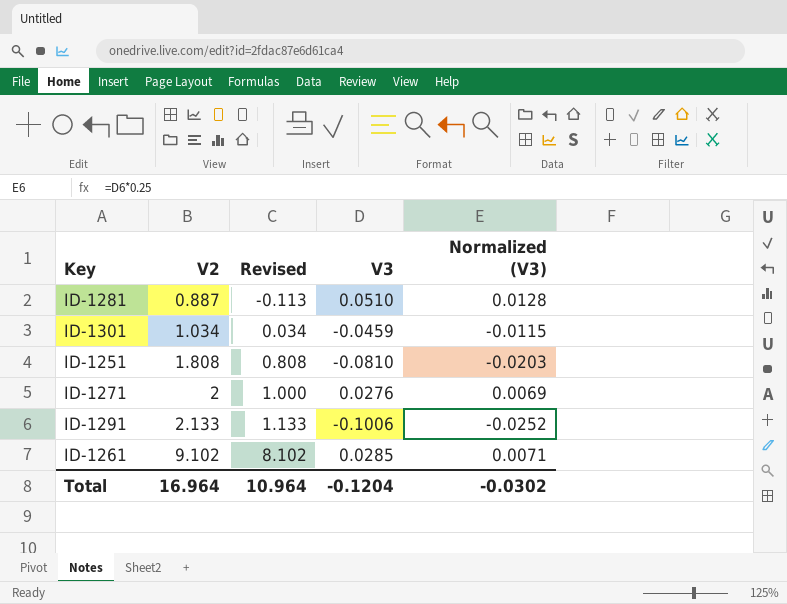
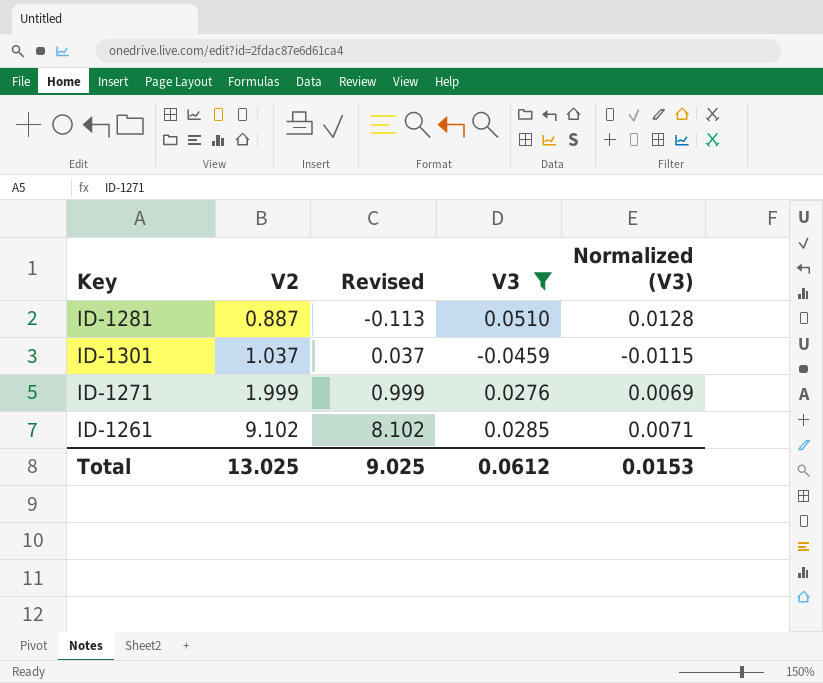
filter: none -> V3 >= -0.0459
ID-1301 | V2: 1.034 -> 1.037
ID-1301 | Revised: 0.034 -> 0.037
ID-1271 | V2: 2 -> 1.999
ID-1271 | Revised: 1.000 -> 0.999
Total | V2: 16.964 -> 13.025
Total | Revised: 10.964 -> 9.025
Total | V3: -0.1204 -> 0.0612
Total | Normalized (V3): -0.0302 -> 0.0153

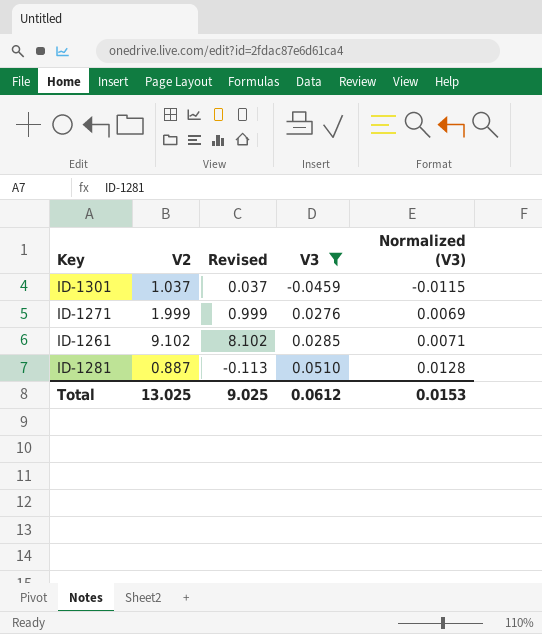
row order: V2 ascending -> V3 ascending

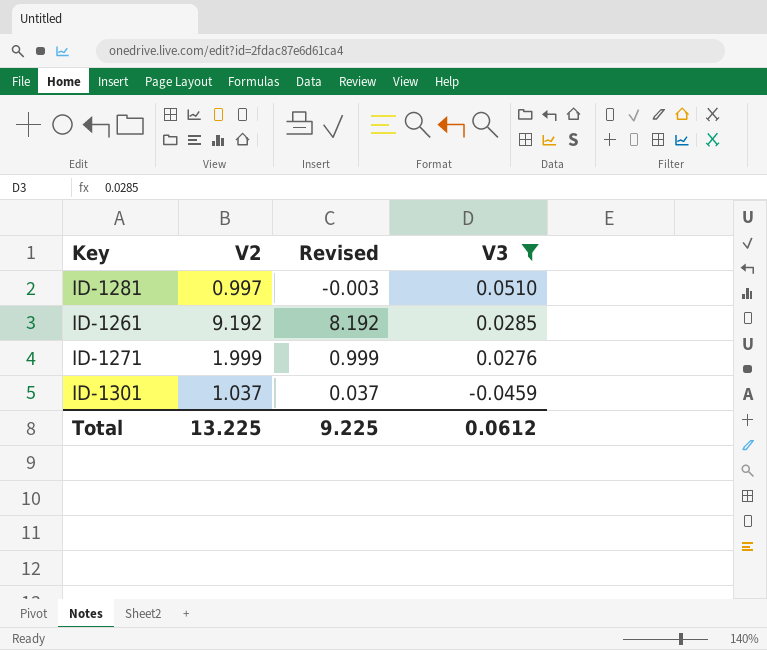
row order: V3 ascending -> V3 descending
column Normalized (V3) | formula: [V3] * 0.25 -> none
ID-1281 | V2: 0.887 -> 0.997
ID-1281 | Revised: -0.113 -> -0.003
ID-1261 | V2: 9.102 -> 9.192
ID-1261 | Revised: 8.102 -> 8.192
Total | V2: 13.025 -> 13.225
Total | Revised: 9.025 -> 9.225

